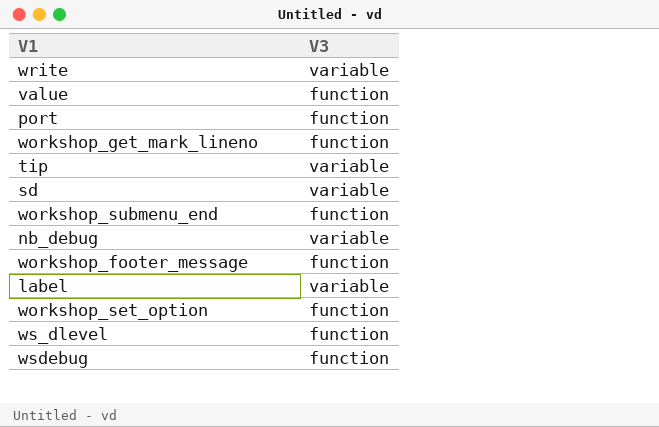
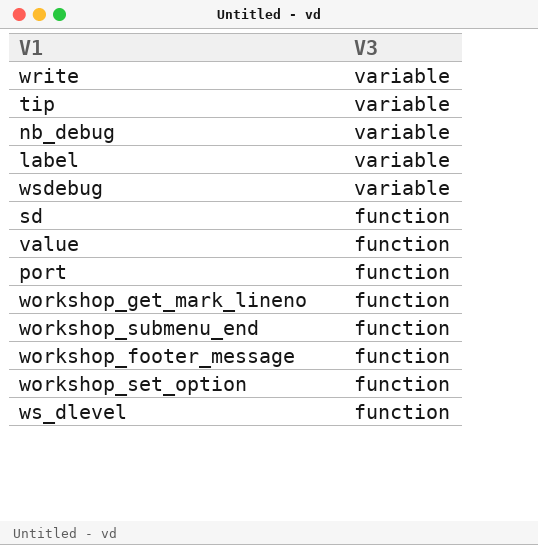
row order: none -> V3 descending
wsdebug | V3: function -> variable
sd | V3: variable -> function

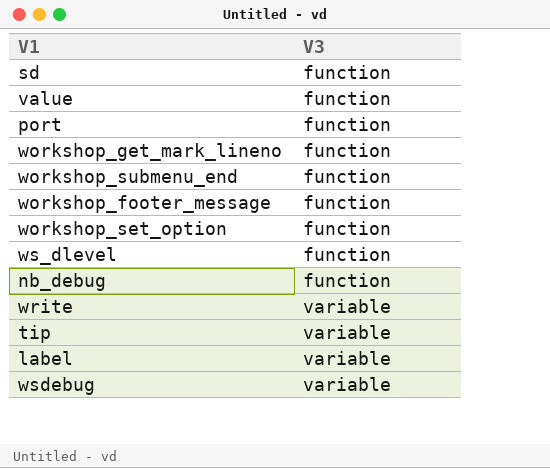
row order: V3 descending -> V3 ascending
nb_debug | V3: variable -> function

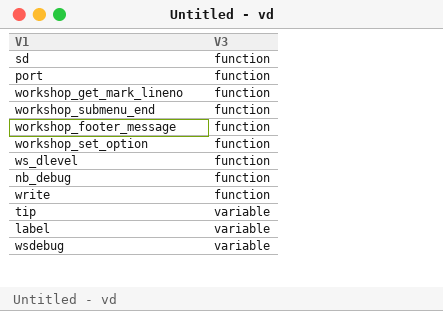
row value: function -> none
write | V3: variable -> function

